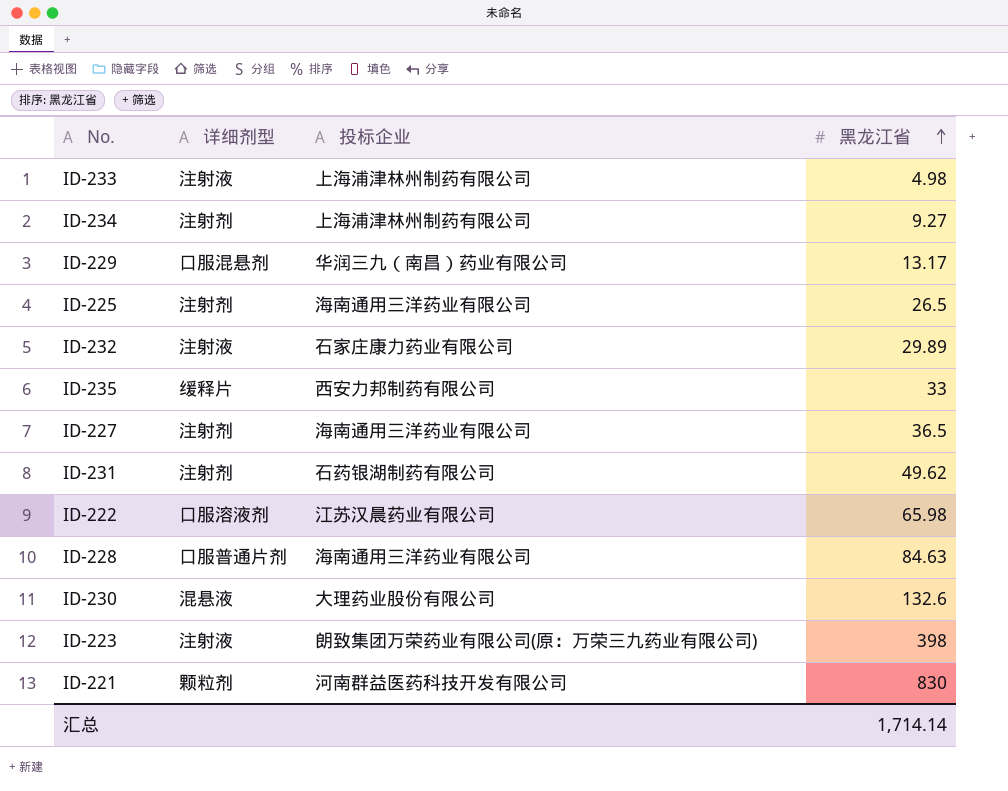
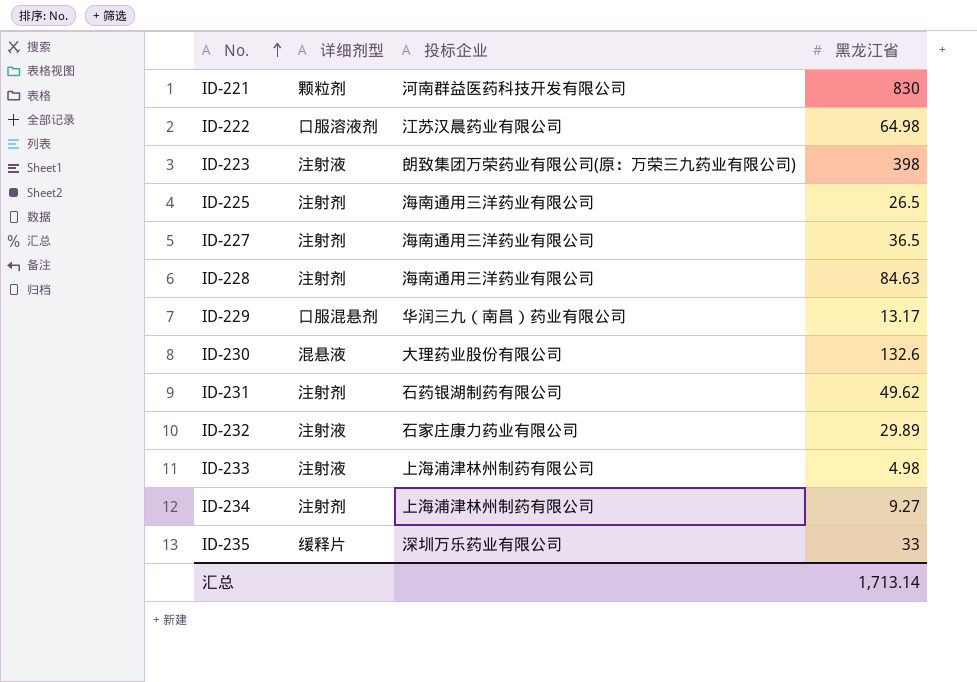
row order: 黑龙江省 ascending -> No. ascending
ID-222 | 黑龙江省: 65.98 -> 64.98
ID-228 | 详细剂型: 口服普通片剂 -> 注射剂
ID-235 | 投标企业: 西安力邦制药有限公司 -> 深圳万乐药业有限公司
汇总 | 黑龙江省: 1,714.14 -> 1,713.14

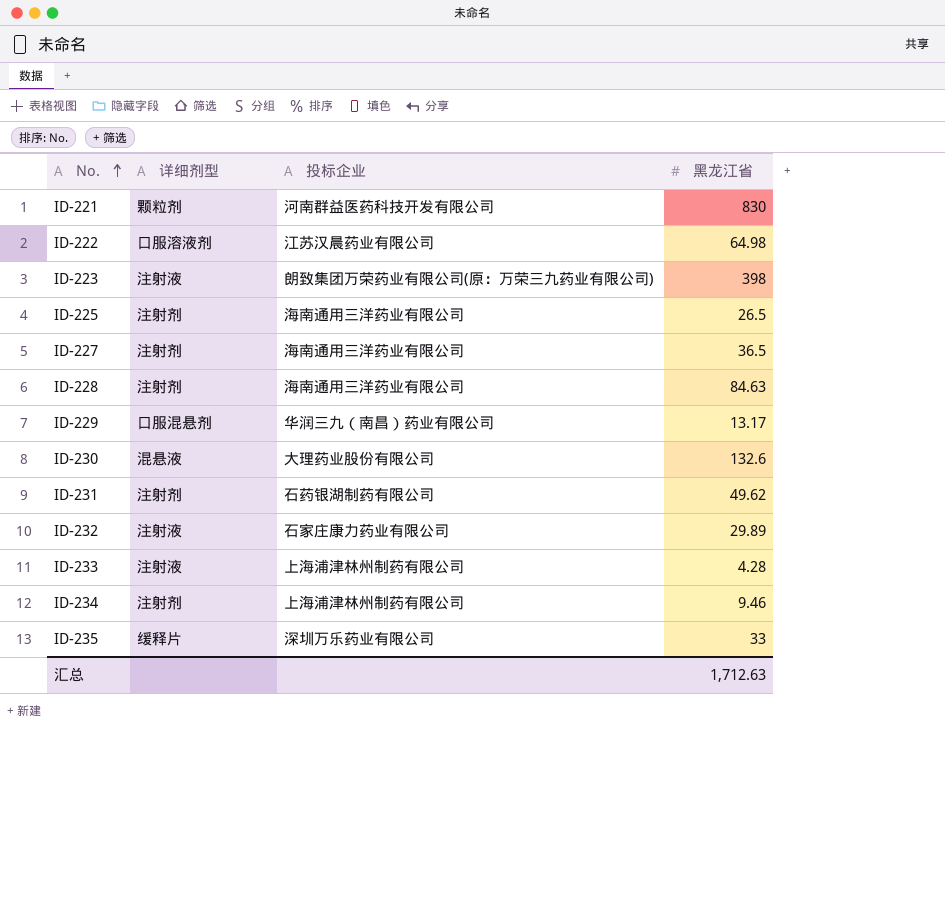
ID-233 | 黑龙江省: 4.98 -> 4.28
ID-234 | 黑龙江省: 9.27 -> 9.46
汇总 | 黑龙江省: 1,713.14 -> 1,712.63

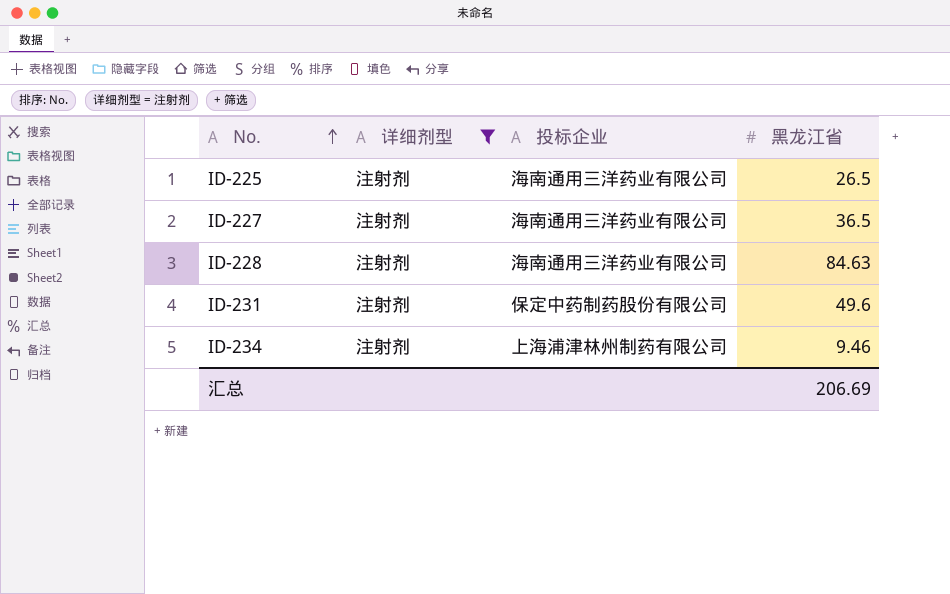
filter: none -> 详细剂型 = 注射剂
ID-231 | 投标企业: 石药银湖制药有限公司 -> 保定中药制药股份有限公司
ID-231 | 黑龙江省: 49.62 -> 49.6
汇总 | 黑龙江省: 1,712.63 -> 206.69

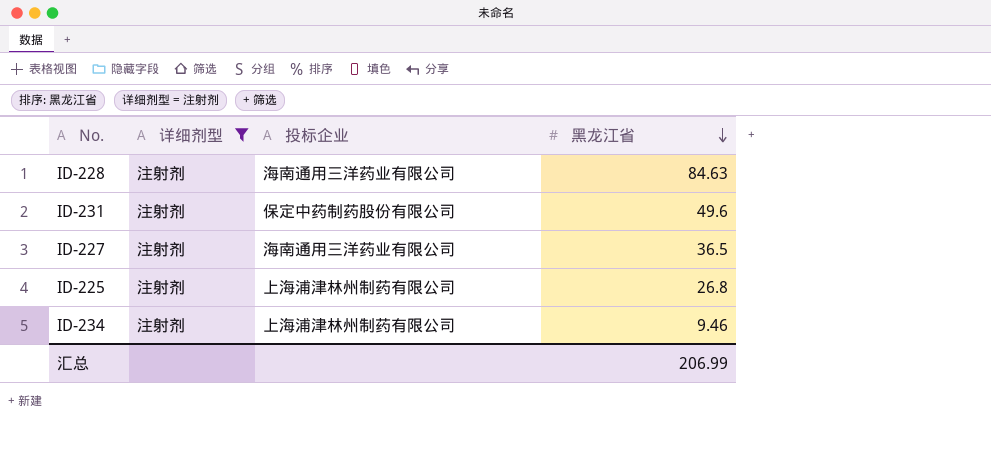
row order: No. ascending -> 黑龙江省 descending
ID-225 | 投标企业: 海南通用三洋药业有限公司 -> 上海浦津林州制药有限公司
ID-225 | 黑龙江省: 26.5 -> 26.8
汇总 | 黑龙江省: 206.69 -> 206.99

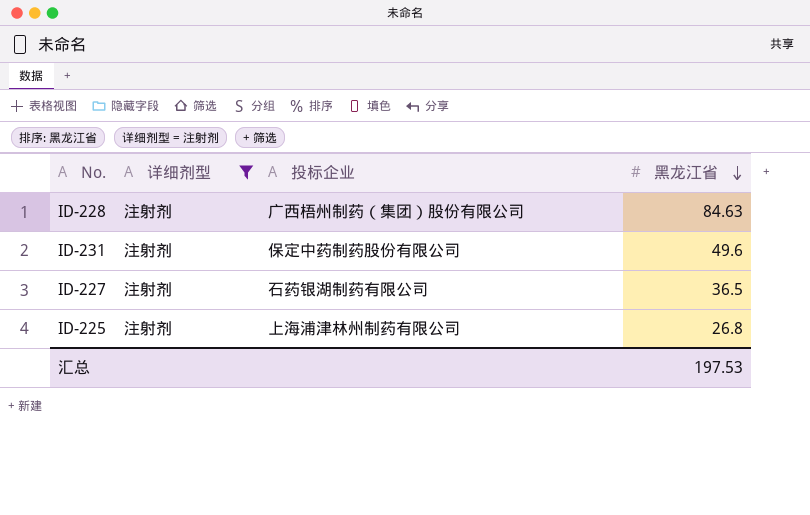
row ID-234: 注射剂 | 上海浦津林州制药有限公司 | 9.46 -> none
ID-228 | 投标企业: 海南通用三洋药业有限公司 -> 广西梧州制药（集团）股份有限公司
ID-227 | 投标企业: 海南通用三洋药业有限公司 -> 石药银湖制药有限公司
汇总 | 黑龙江省: 206.99 -> 197.53

